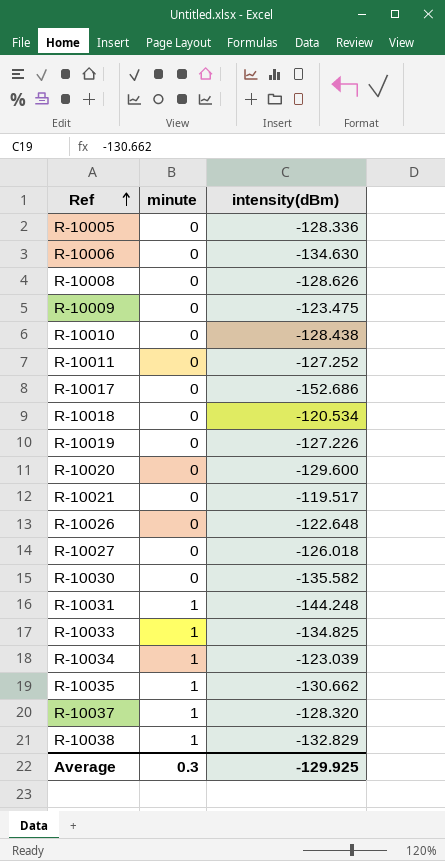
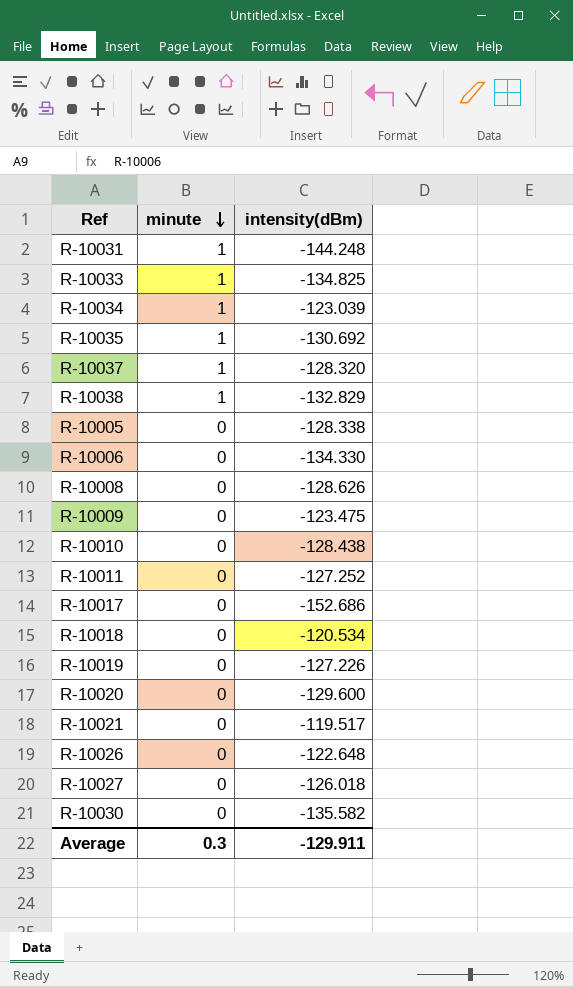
row order: Ref ascending -> minute descending
R-10035 | intensity(dBm): -130.662 -> -130.692
R-10005 | intensity(dBm): -128.336 -> -128.338
R-10006 | intensity(dBm): -134.630 -> -134.330
Average | intensity(dBm): -129.925 -> -129.911

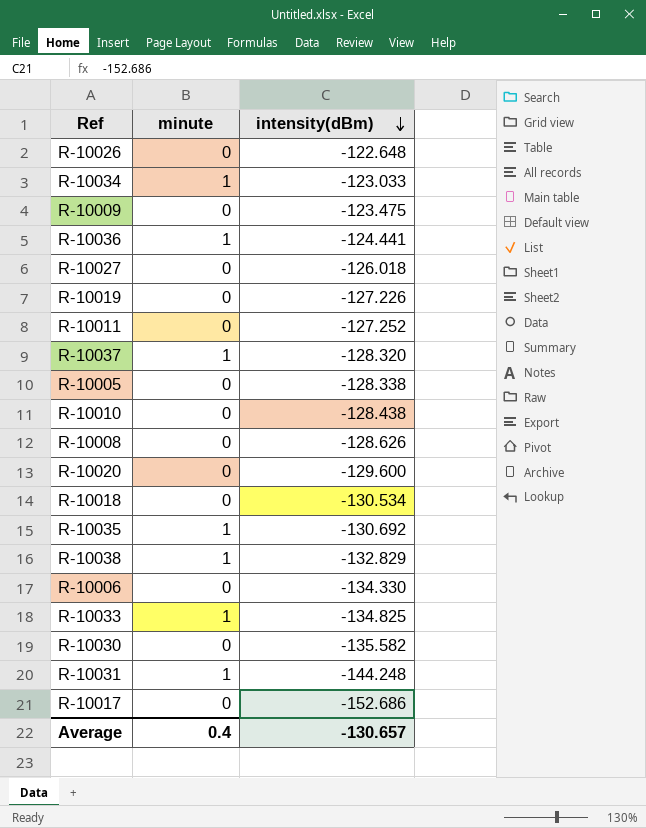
row order: minute descending -> intensity(dBm) descending
row R-10021: 0 | -119.517 -> none
R-10034 | intensity(dBm): -123.039 -> -123.033
row R-10036: none -> 1 | -124.441
R-10018 | intensity(dBm): -120.534 -> -130.534
Average | minute: 0.3 -> 0.4
Average | intensity(dBm): -129.911 -> -130.657

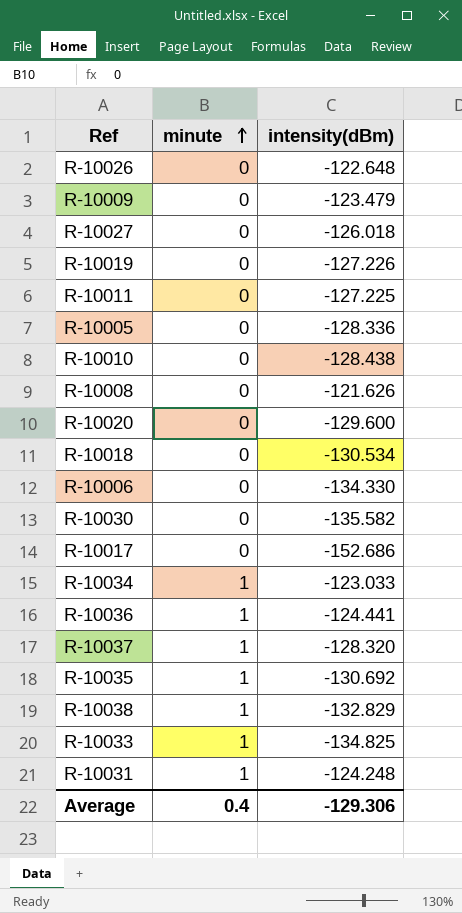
row order: intensity(dBm) descending -> minute ascending
R-10009 | intensity(dBm): -123.475 -> -123.479
R-10011 | intensity(dBm): -127.252 -> -127.225
R-10005 | intensity(dBm): -128.338 -> -128.336
R-10008 | intensity(dBm): -128.626 -> -121.626
R-10031 | intensity(dBm): -144.248 -> -124.248
Average | intensity(dBm): -130.657 -> -129.306

